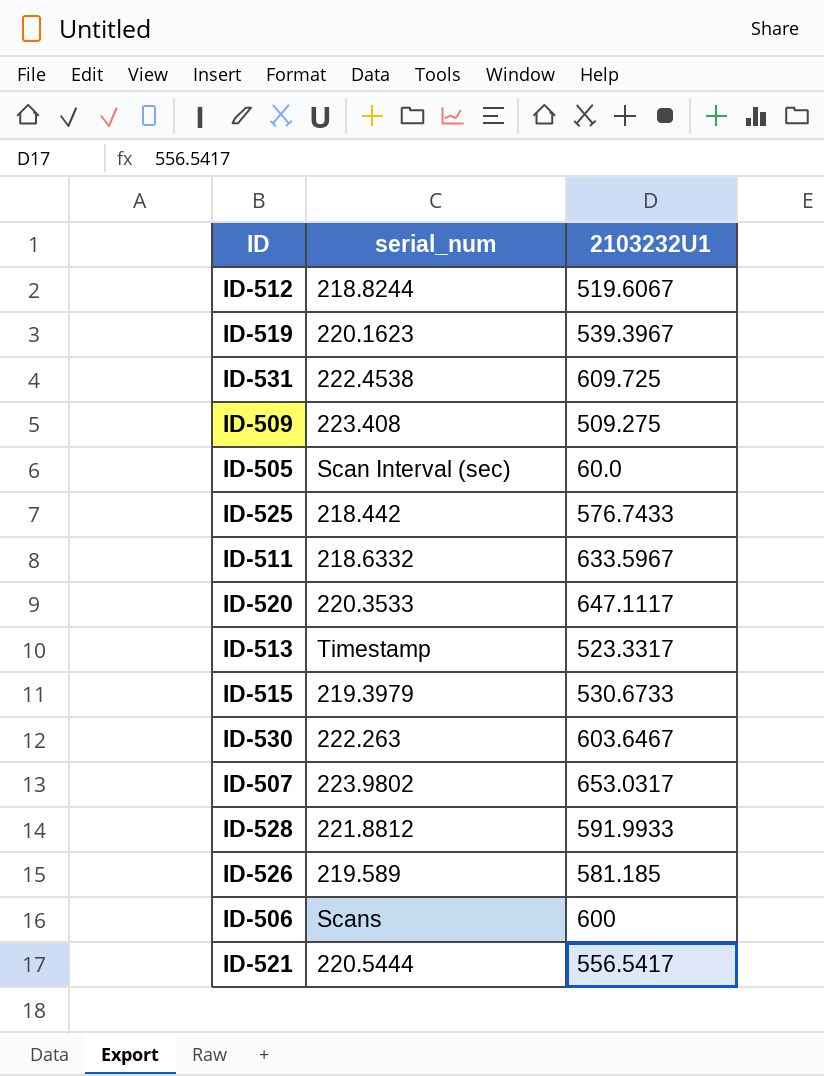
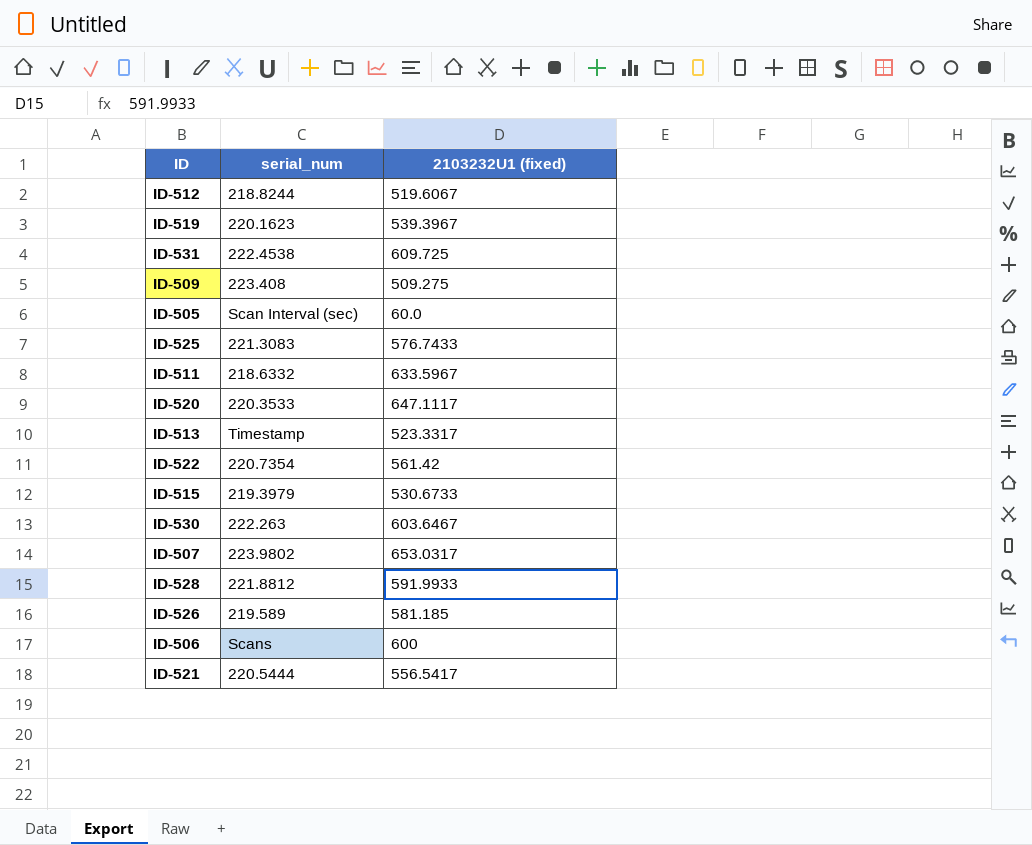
column name: 2103232U1 -> 2103232U1 (fixed)
ID-525 | serial_num: 218.442 -> 221.3083
row ID-522: none -> 220.7354 | 561.42

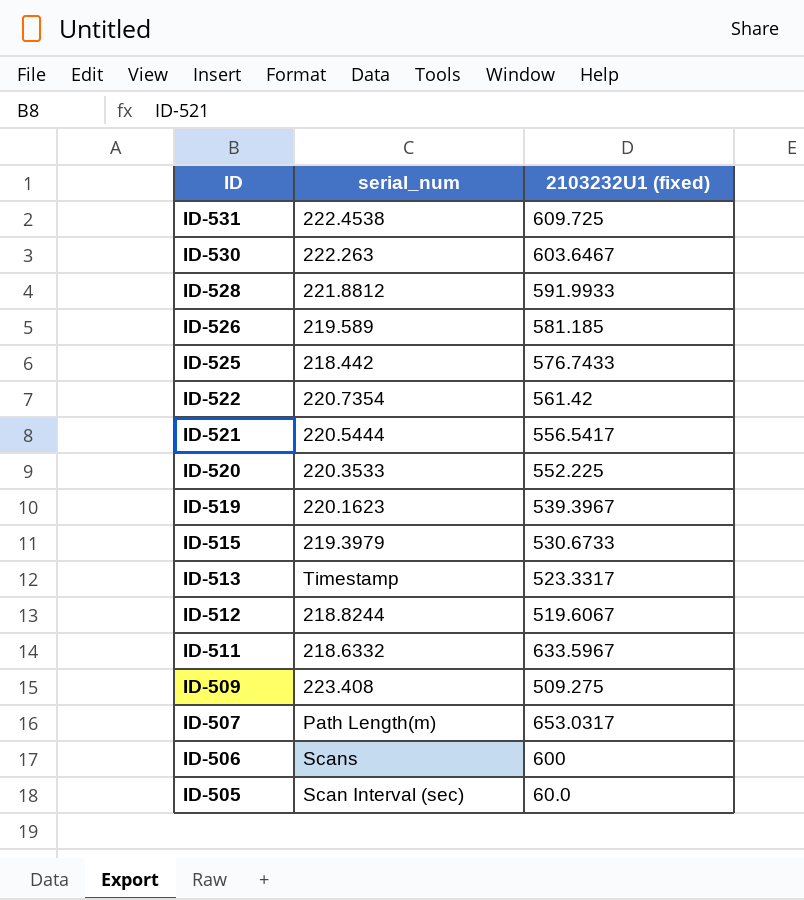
row order: none -> ID descending
ID-525 | serial_num: 221.3083 -> 218.442
ID-520 | 2103232U1 (fixed): 647.1117 -> 552.225
ID-507 | serial_num: 223.9802 -> Path Length(m)

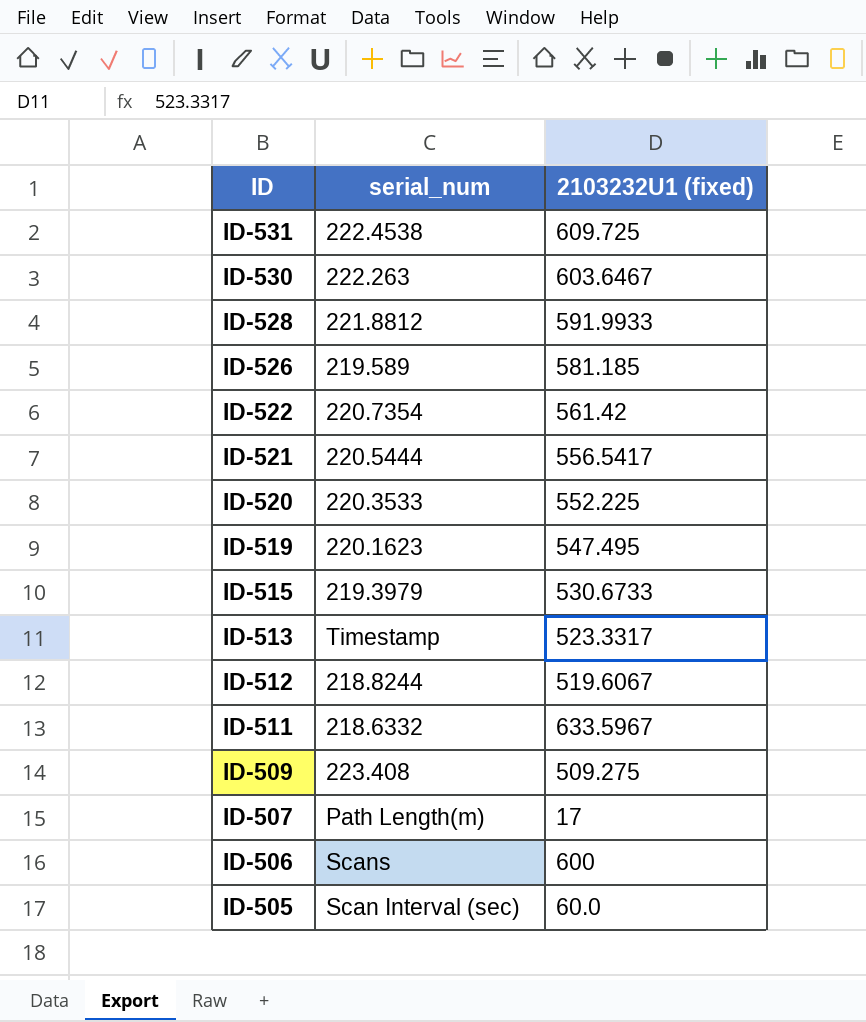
row ID-525: 218.442 | 576.7433 -> none
ID-519 | 2103232U1 (fixed): 539.3967 -> 547.495
ID-507 | 2103232U1 (fixed): 653.0317 -> 17

